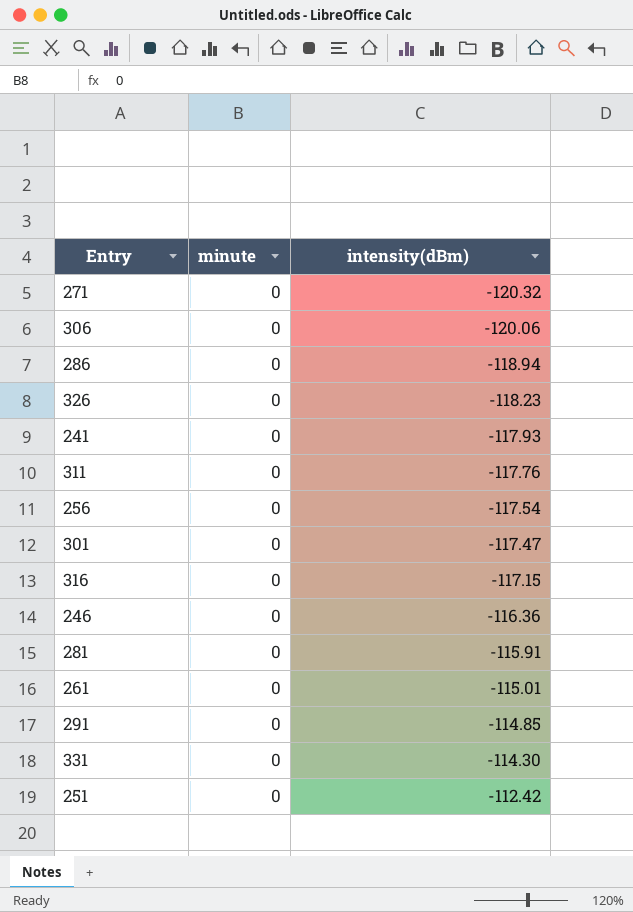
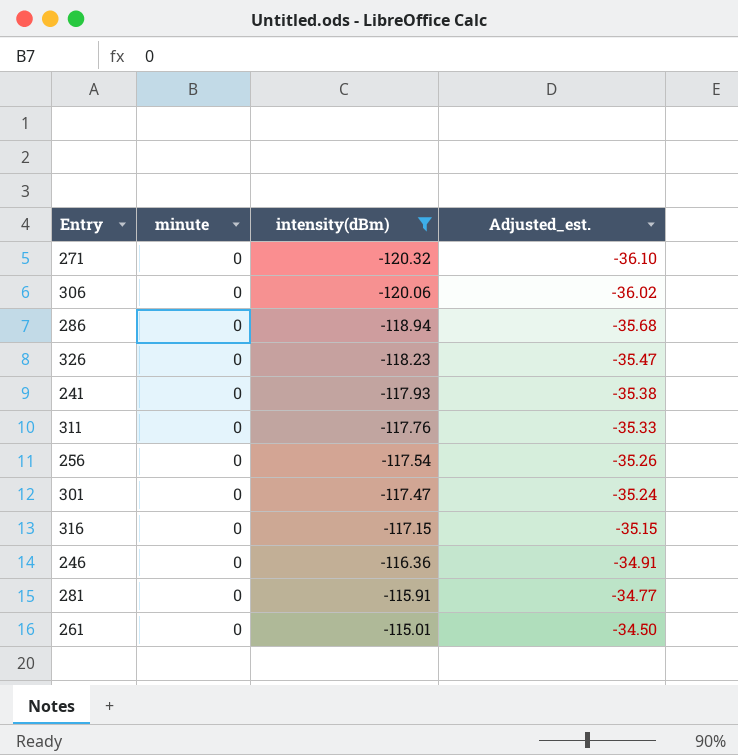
filter: none -> intensity(dBm) <= -115.01
column Adjusted_est. | formula: none -> [intensity(dBm)] * 0.3

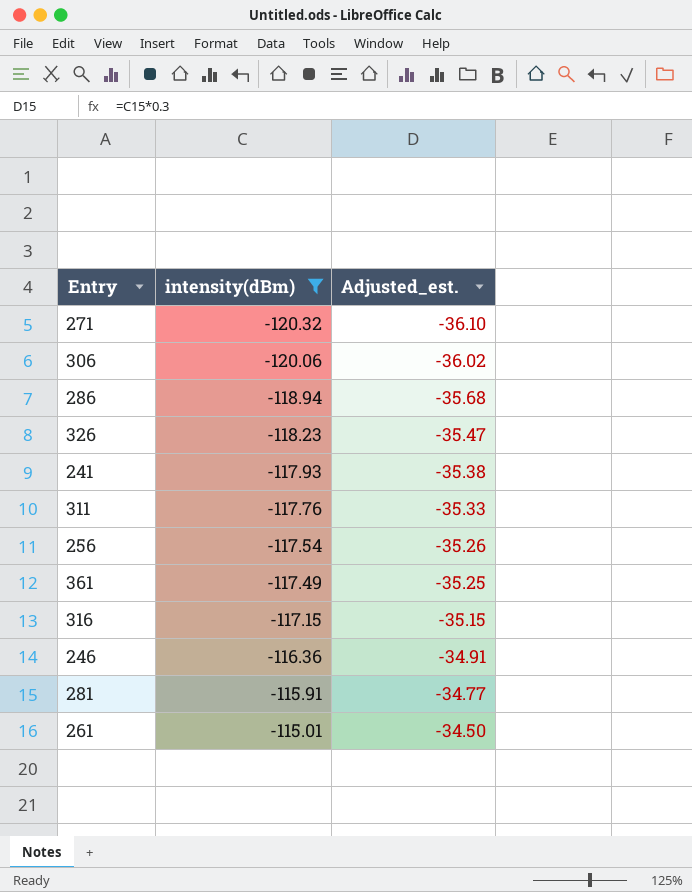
column minute | position: 2 -> none
row 301: 0 | -117.47 | -35.24 -> none
row 361: none -> -117.49 | -35.25

